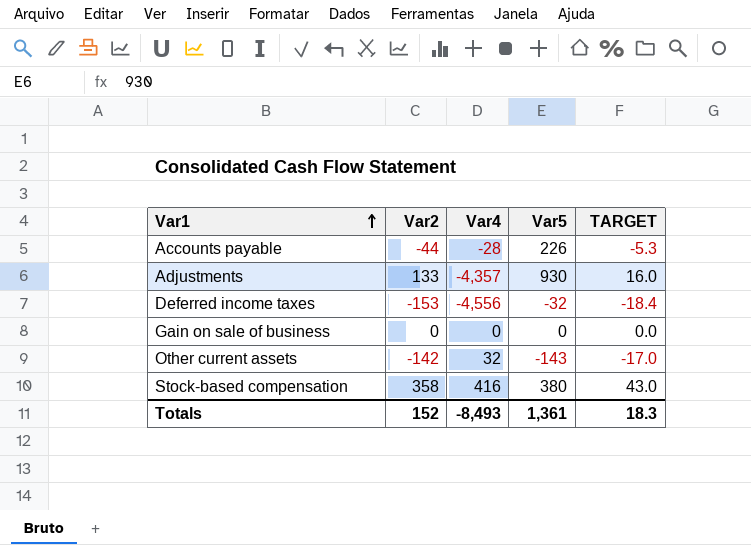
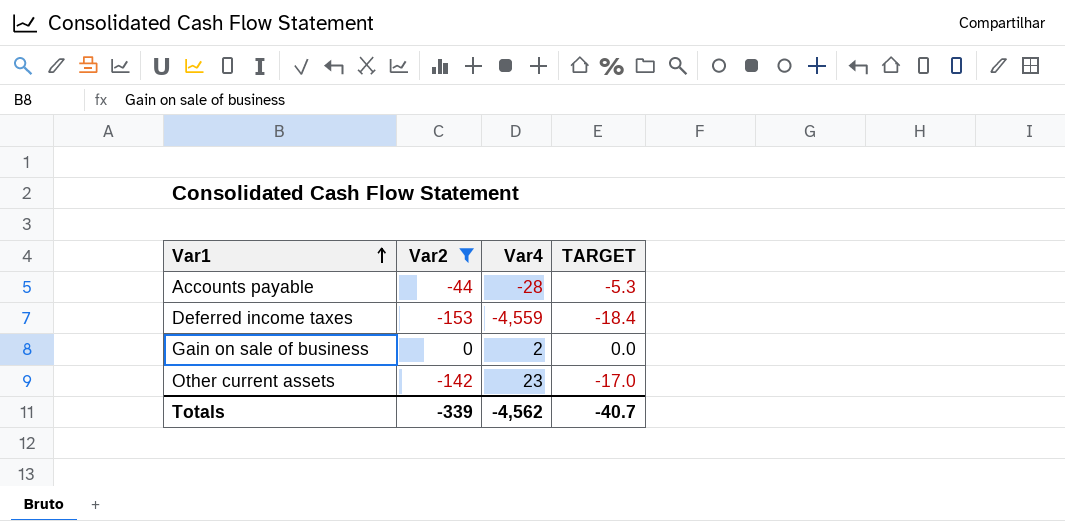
filter: none -> Var2 <= 0
column Var5 | position: 4 -> none
Deferred income taxes | Var4: -4,556 -> -4,559
Gain on sale of business | Var4: 0 -> 2
Other current assets | Var4: 32 -> 23
Totals | Var2: 152 -> -339
Totals | Var4: -8,493 -> -4,562
Totals | TARGET: 18.3 -> -40.7

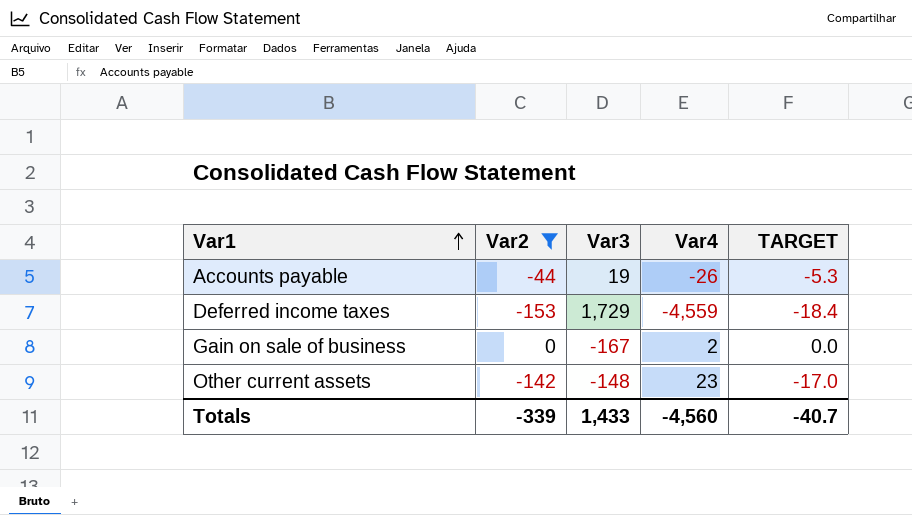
column Var3 | position: none -> 3
Accounts payable | Var4: -28 -> -26
Totals | Var4: -4,562 -> -4,560

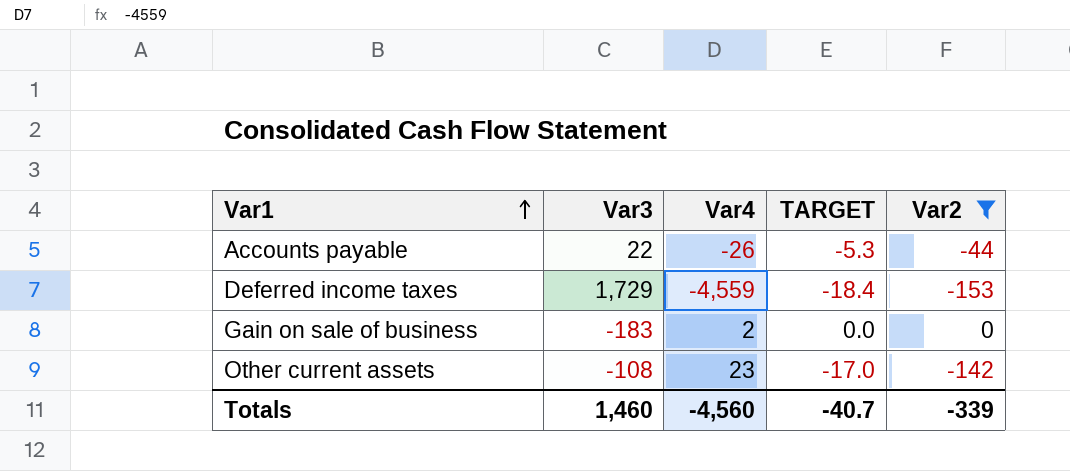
column Var2 | position: 2 -> 5
Accounts payable | Var3: 19 -> 22
Gain on sale of business | Var3: -167 -> -183
Other current assets | Var3: -148 -> -108
Totals | Var3: 1,433 -> 1,460

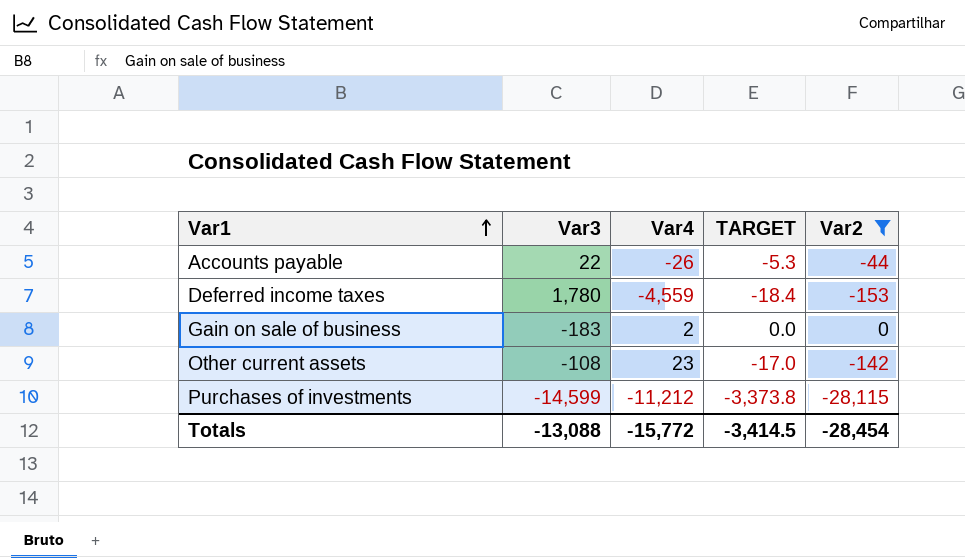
Deferred income taxes | Var3: 1,729 -> 1,780
row Purchases of investments: none -> -14,599 | -11,212 | -3,373.8 | -28,115
Totals | Var3: 1,460 -> -13,088
Totals | Var4: -4,560 -> -15,772
Totals | TARGET: -40.7 -> -3,414.5
Totals | Var2: -339 -> -28,454

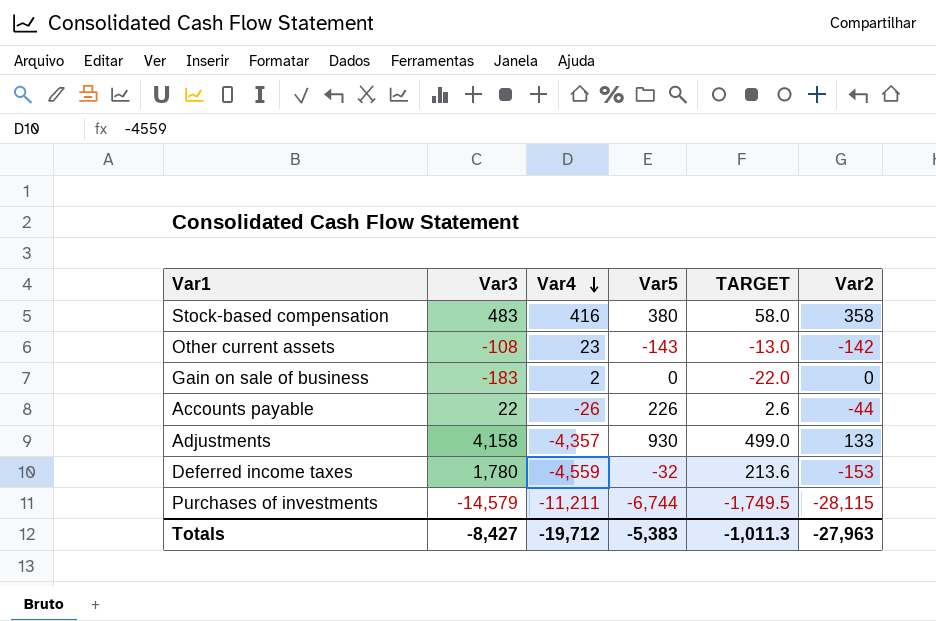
filter: Var2 <= 0 -> none
row order: Var1 ascending -> Var4 descending
column Var5 | position: none -> 4
column TARGET | formula: [Var2] * 0.12 -> [Var3] * 0.12
Purchases of investments | Var3: -14,599 -> -14,579
Purchases of investments | Var4: -11,212 -> -11,211
Totals | Var3: -13,088 -> -8,427
Totals | Var4: -15,772 -> -19,712
Totals | TARGET: -3,414.5 -> -1,011.3
Totals | Var2: -28,454 -> -27,963

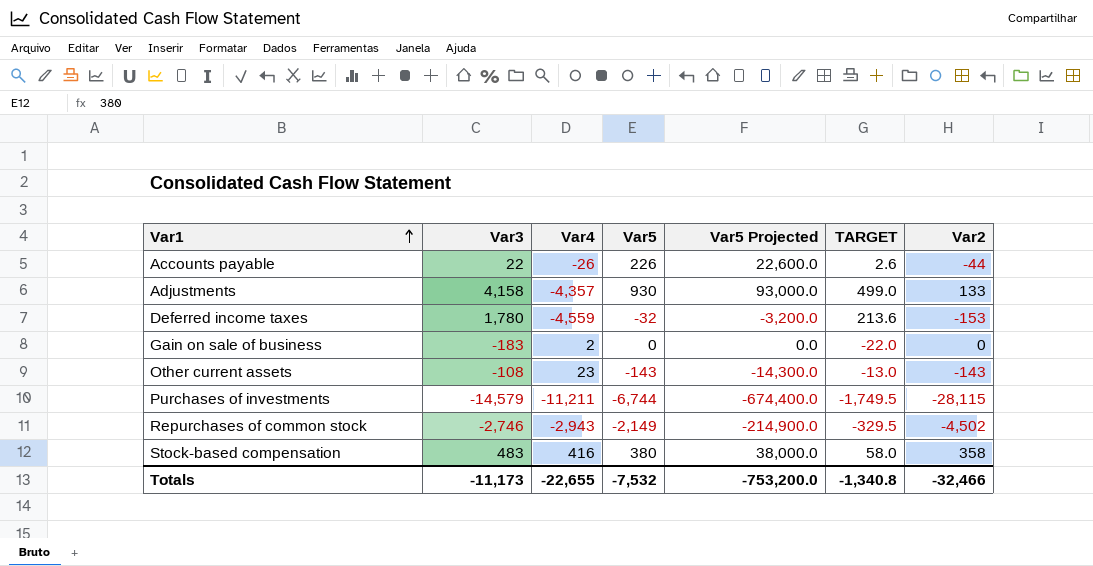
row order: Var4 descending -> Var1 ascending
column Var5 Projected | formula: none -> [Var5] * 100
Other current assets | Var2: -142 -> -143
row Repurchases of common stock: none -> -2,746 | -2,943 | -2,149 | -214,900.0 | -329.5 | -4,502
Totals | Var3: -8,427 -> -11,173
Totals | Var4: -19,712 -> -22,655
Totals | Var5: -5,383 -> -7,532
Totals | TARGET: -1,011.3 -> -1,340.8
Totals | Var2: -27,963 -> -32,466

